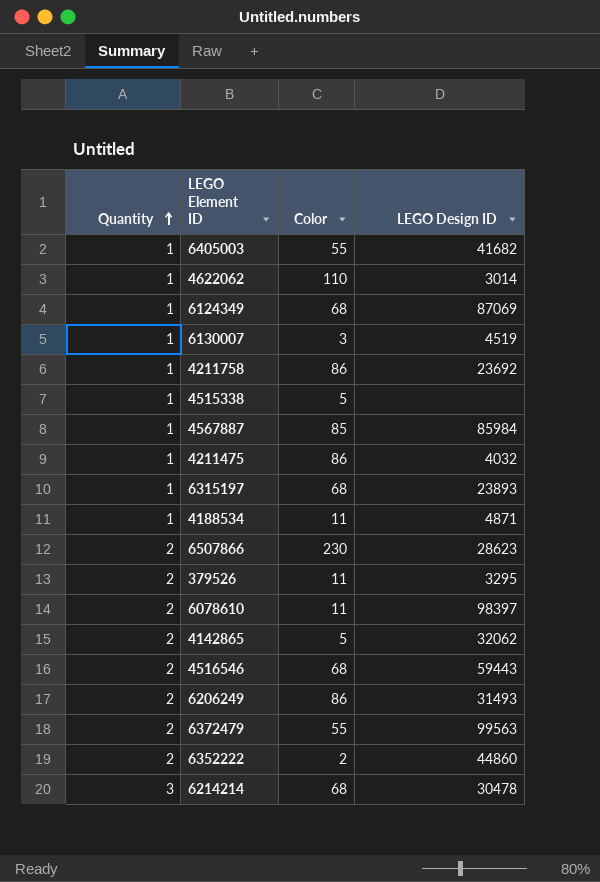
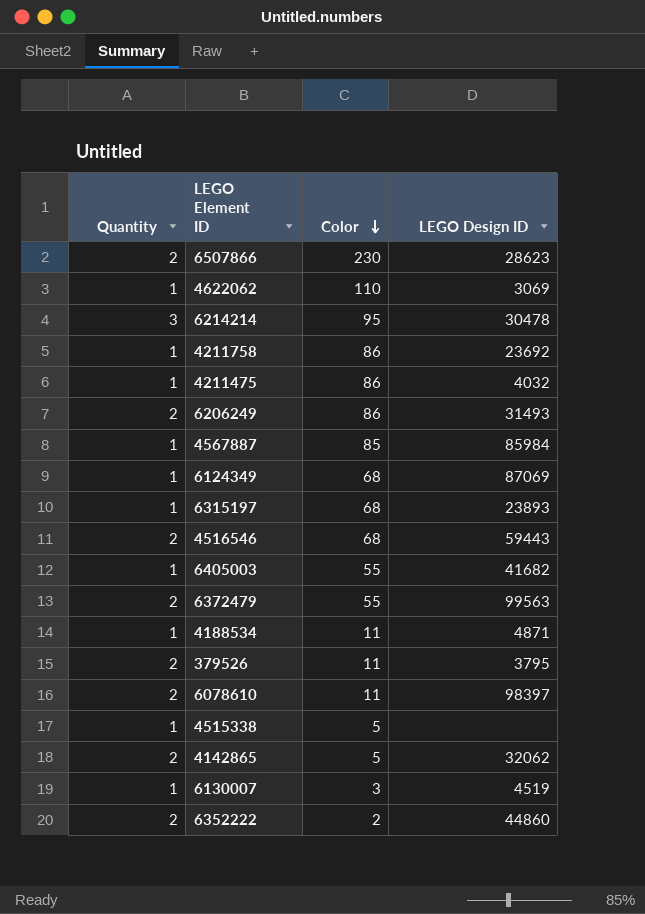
row order: Quantity ascending -> Color descending
4622062 | LEGO Design ID: 3014 -> 3069
6214214 | Color: 68 -> 95
379526 | LEGO Design ID: 3295 -> 3795

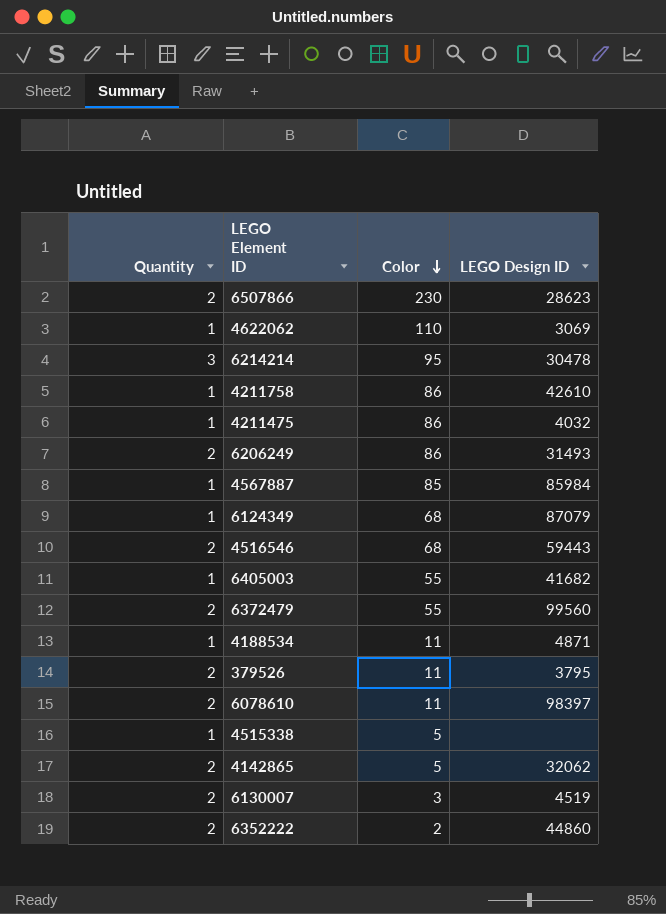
row 6315197: 1 | 68 | 23893 -> none
4211758 | LEGO Design ID: 23692 -> 42610
6124349 | LEGO Design ID: 87069 -> 87079
6372479 | LEGO Design ID: 99563 -> 99560
6130007 | Quantity: 1 -> 2

